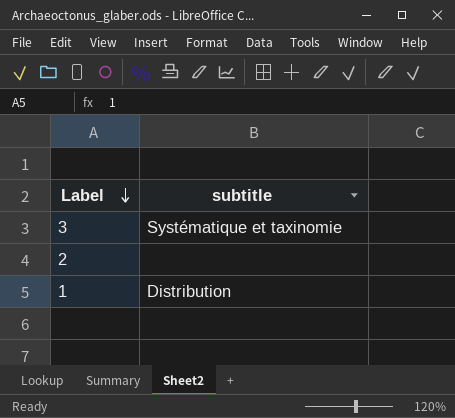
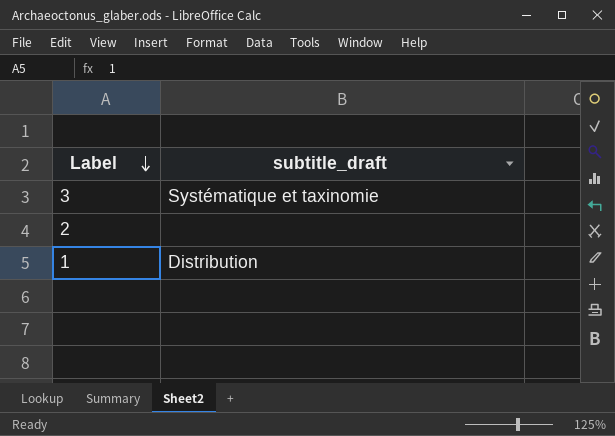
column name: subtitle -> subtitle_draft

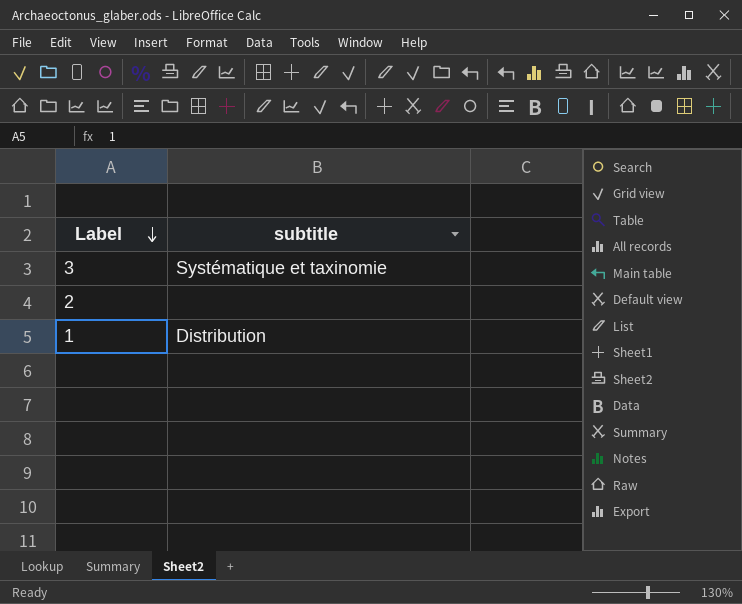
column name: subtitle_draft -> subtitle

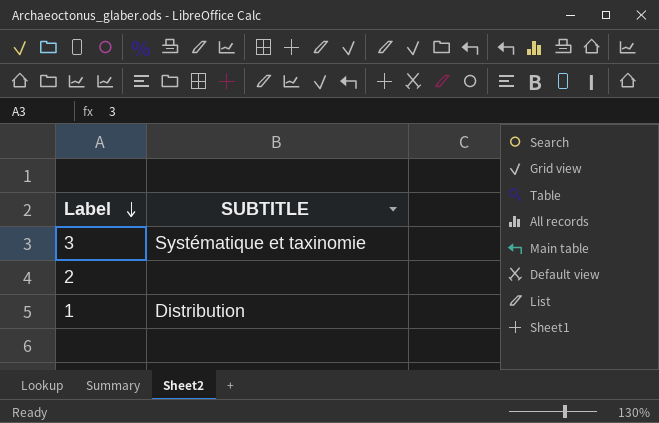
column name: subtitle -> SUBTITLE

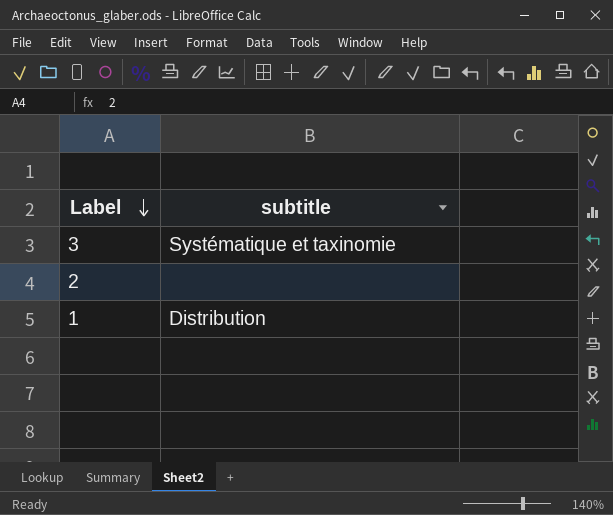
column name: SUBTITLE -> subtitle

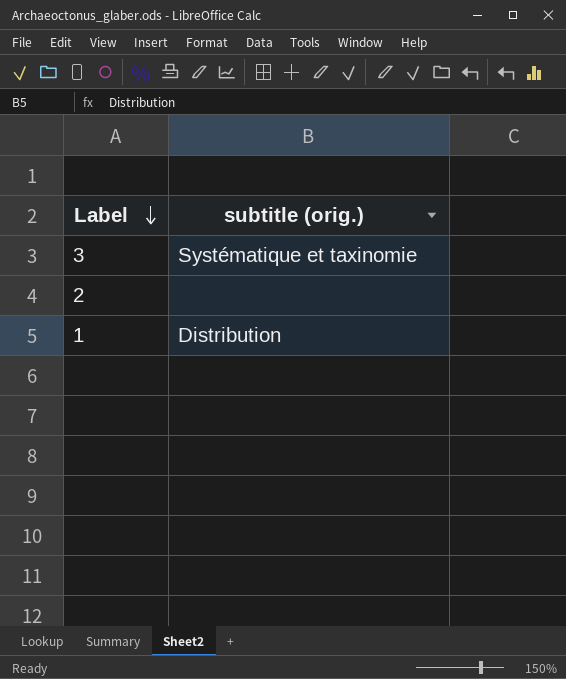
column name: subtitle -> subtitle (orig.)

